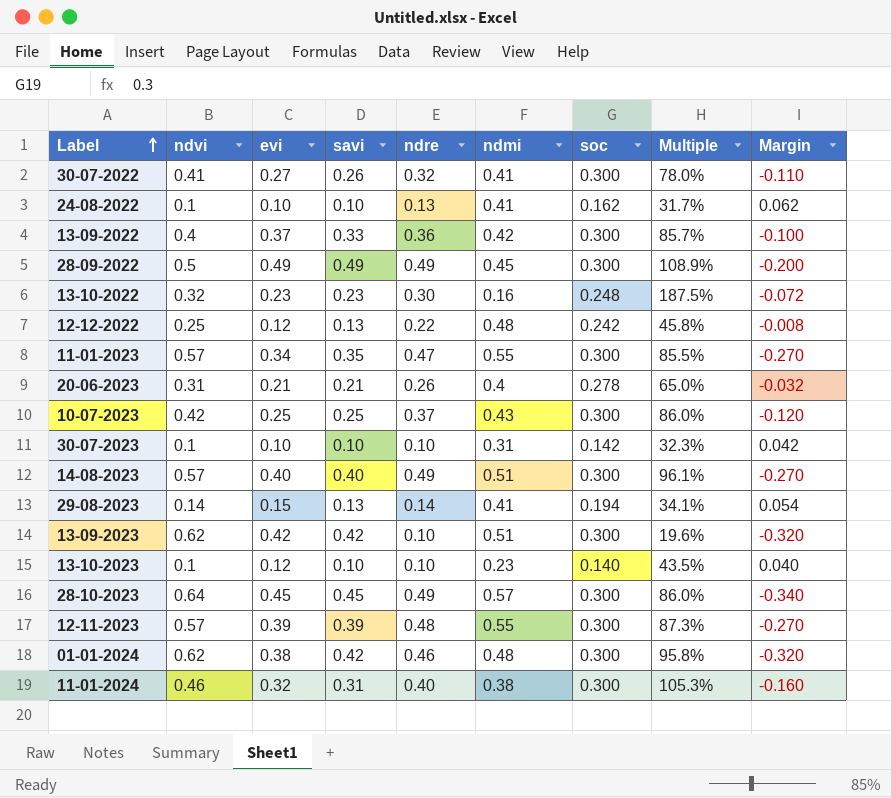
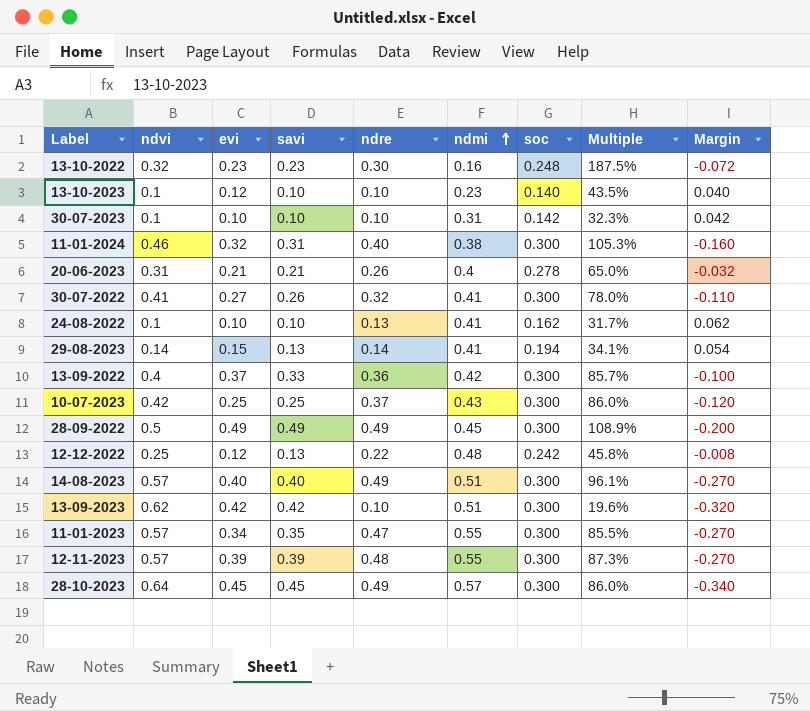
row order: Label ascending -> ndmi ascending
row 01-01-2024: 0.62 | 0.38 | 0.42 | 0.46 | 0.48 | 0.300 | 95.8% | -0.320 -> none

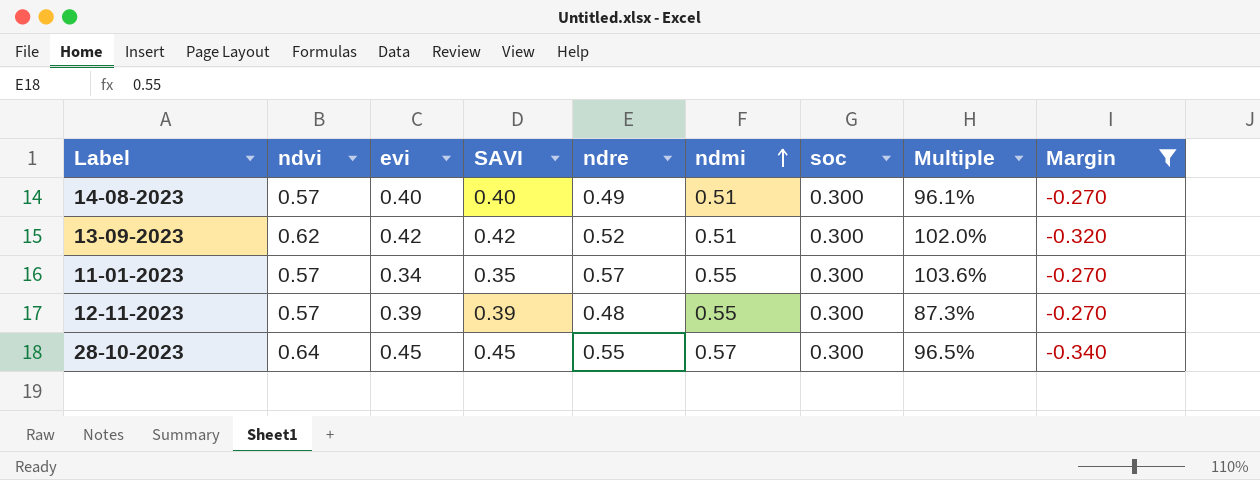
filter: none -> Margin <= -0.270
column name: savi -> SAVI
13-09-2023 | ndre: 0.10 -> 0.52
13-09-2023 | Multiple: 19.6% -> 102.0%
11-01-2023 | ndre: 0.47 -> 0.57
11-01-2023 | Multiple: 85.5% -> 103.6%
28-10-2023 | ndre: 0.49 -> 0.55
28-10-2023 | Multiple: 86.0% -> 96.5%

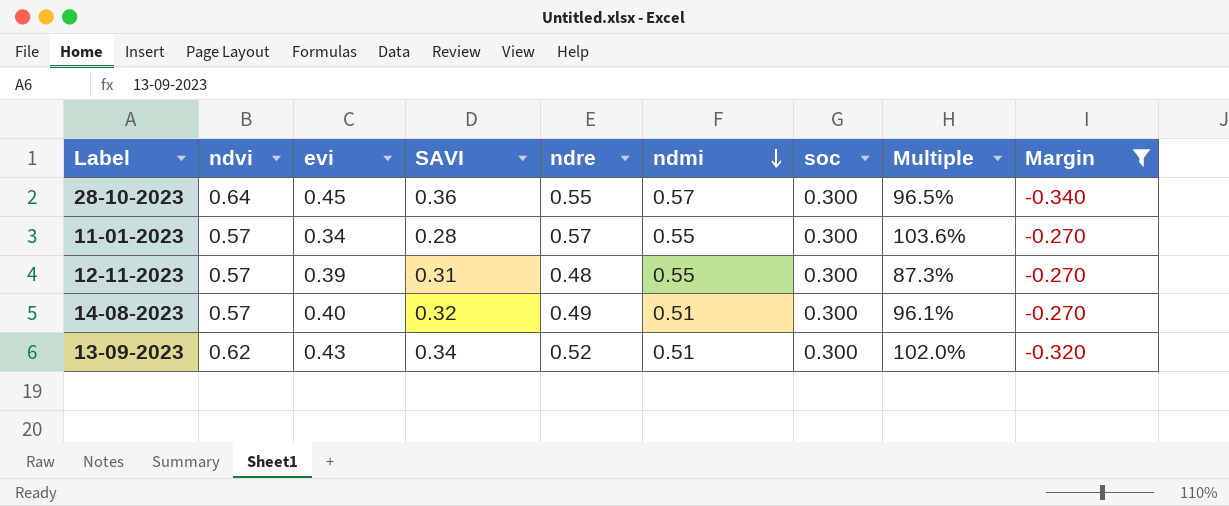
row order: ndmi ascending -> ndmi descending
28-10-2023 | SAVI: 0.45 -> 0.36
11-01-2023 | SAVI: 0.35 -> 0.28
12-11-2023 | SAVI: 0.39 -> 0.31
14-08-2023 | SAVI: 0.40 -> 0.32
13-09-2023 | evi: 0.42 -> 0.43
13-09-2023 | SAVI: 0.42 -> 0.34

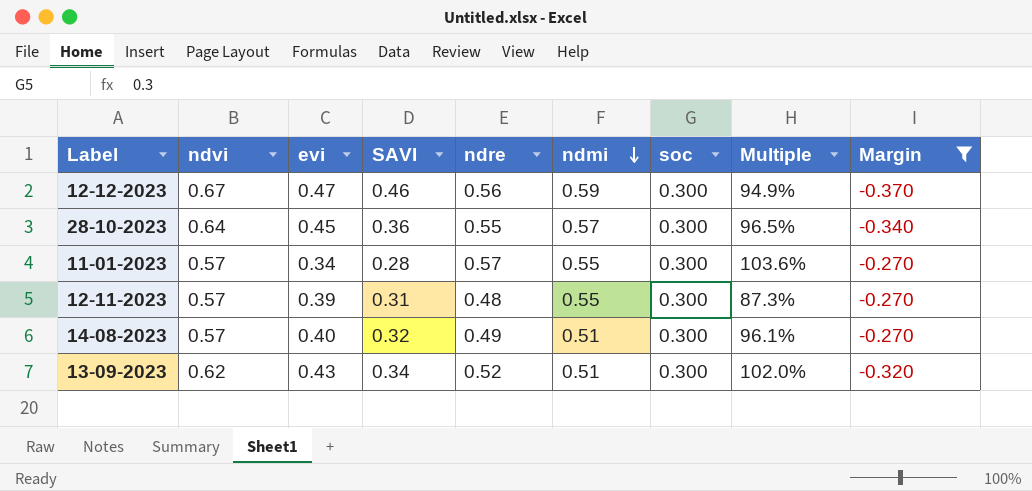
row 12-12-2023: none -> 0.67 | 0.47 | 0.46 | 0.56 | 0.59 | 0.300 | 94.9% | -0.370

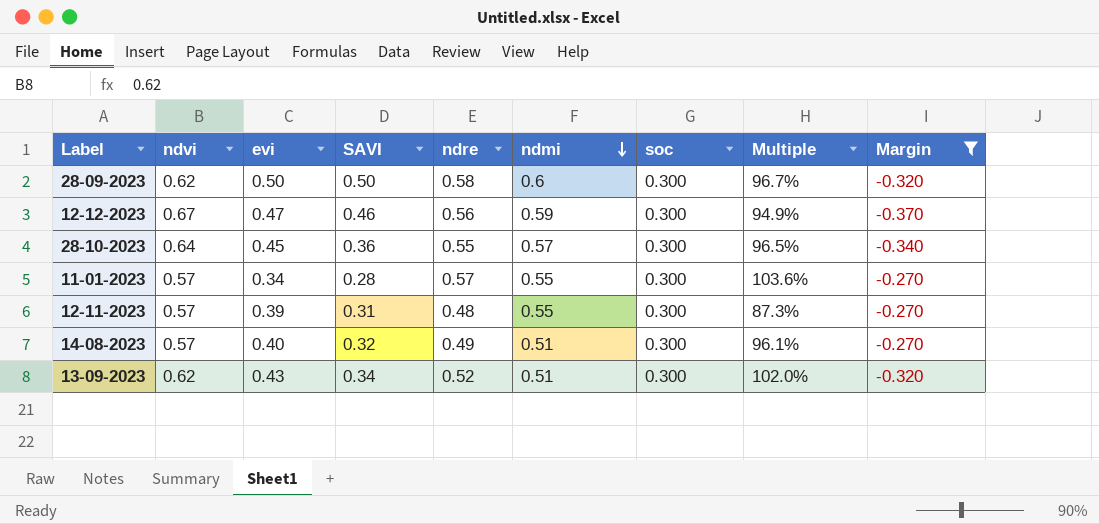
row 28-09-2023: none -> 0.62 | 0.50 | 0.50 | 0.58 | 0.6 | 0.300 | 96.7% | -0.320

